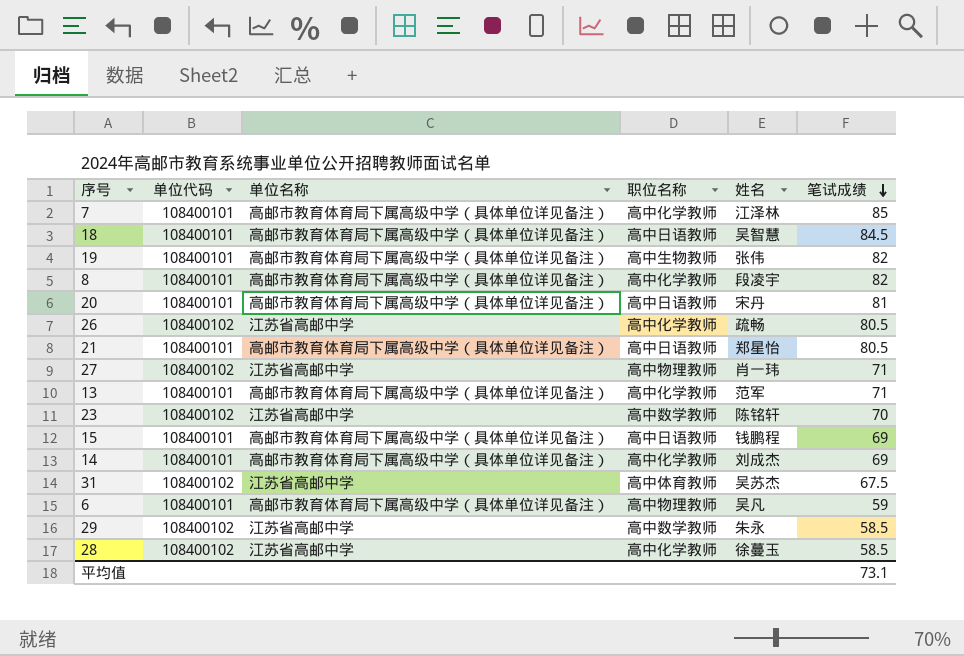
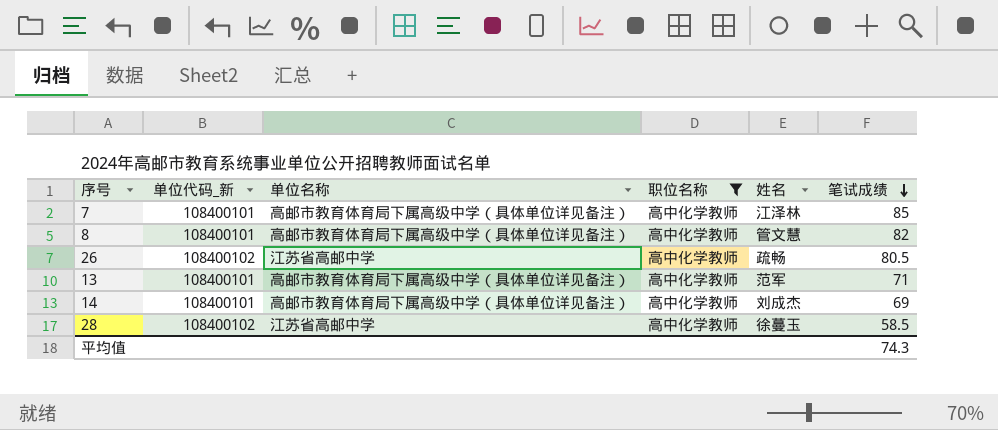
filter: none -> 职位名称 = 高中化学教师
column name: 单位代码 -> 单位代码_新
8 | 姓名: 段凌宇 -> 管文慧
平均值 | 笔试成绩: 73.1 -> 74.3

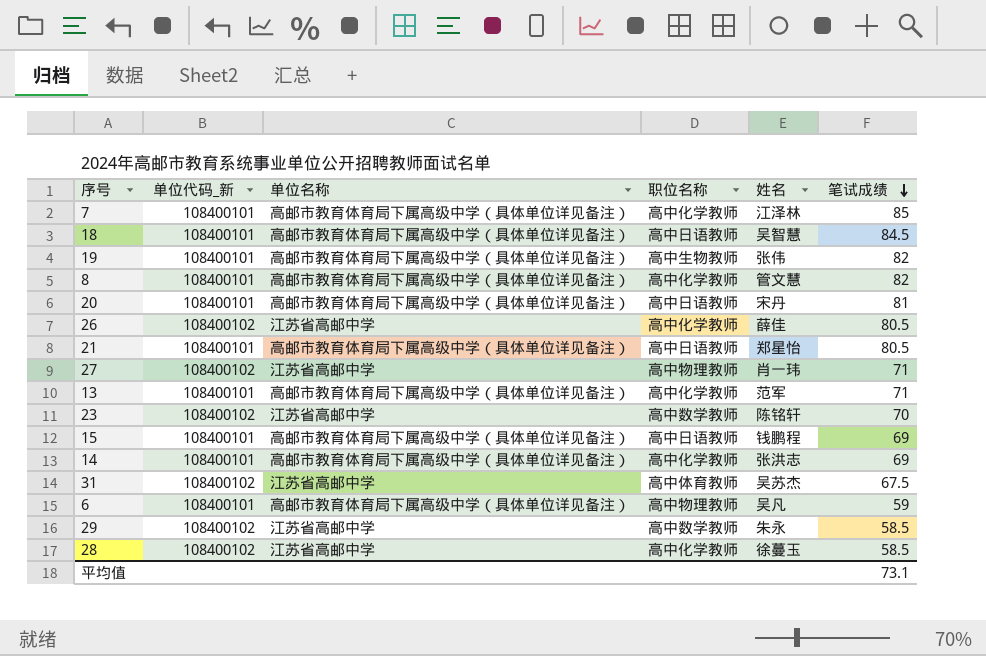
filter: 职位名称 = 高中化学教师 -> none
26 | 姓名: 疏畅 -> 薛佳
14 | 姓名: 刘成杰 -> 张洪志
平均值 | 笔试成绩: 74.3 -> 73.1

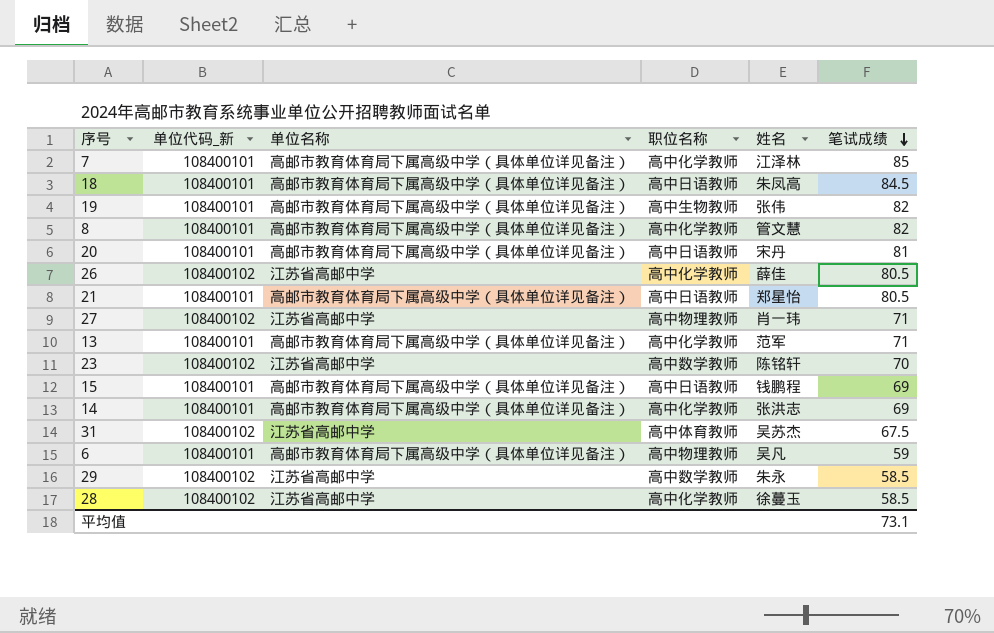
18 | 姓名: 吴智慧 -> 朱凤高

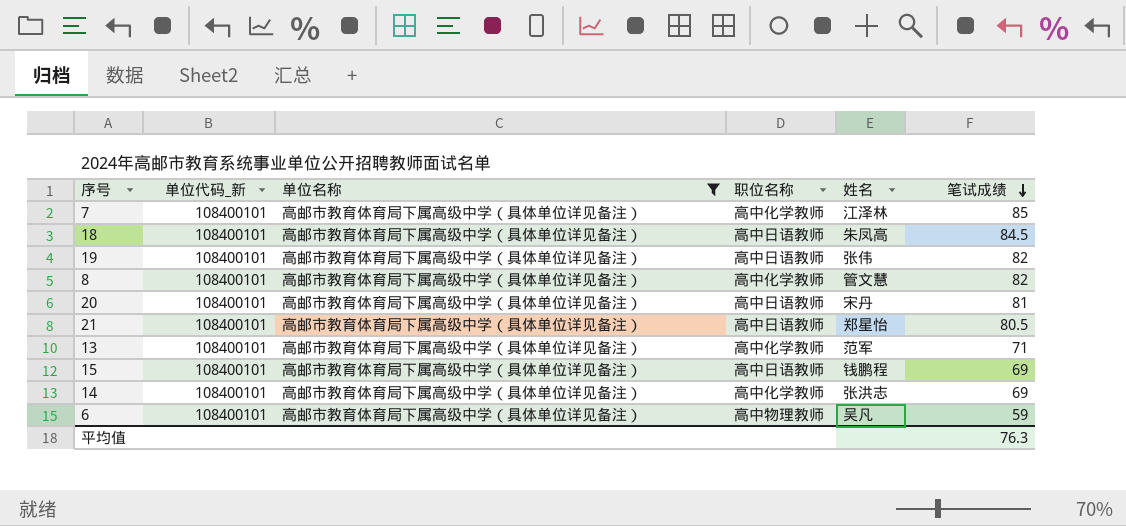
filter: none -> 单位名称 = 高邮市教育体育局下属高级中学（具体单位详见备注）
19 | 职位名称: 高中生物教师 -> 高中日语教师
平均值 | 笔试成绩: 73.1 -> 76.3

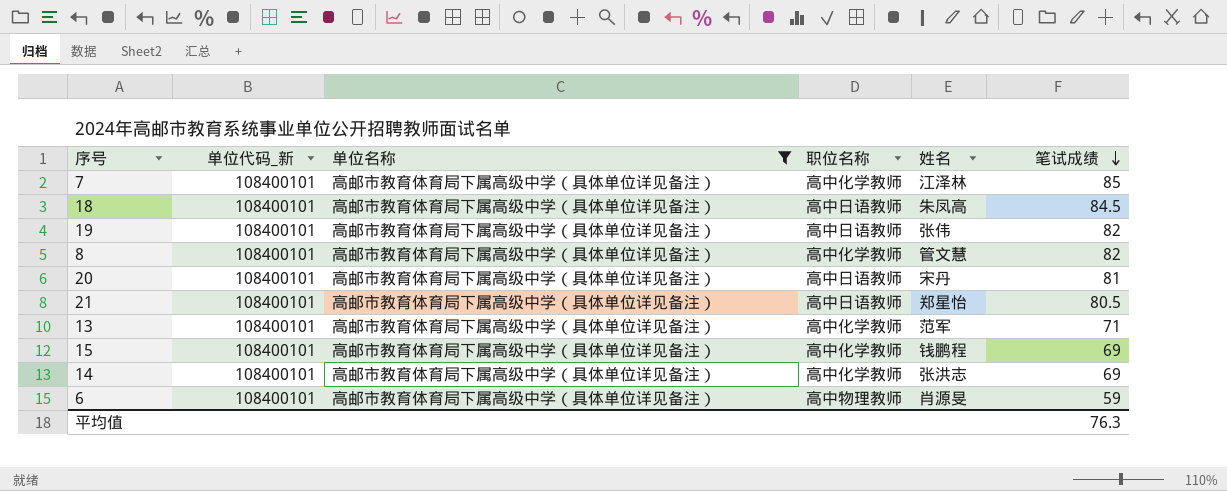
15 | 职位名称: 高中日语教师 -> 高中化学教师
6 | 姓名: 吴凡 -> 肖源旻

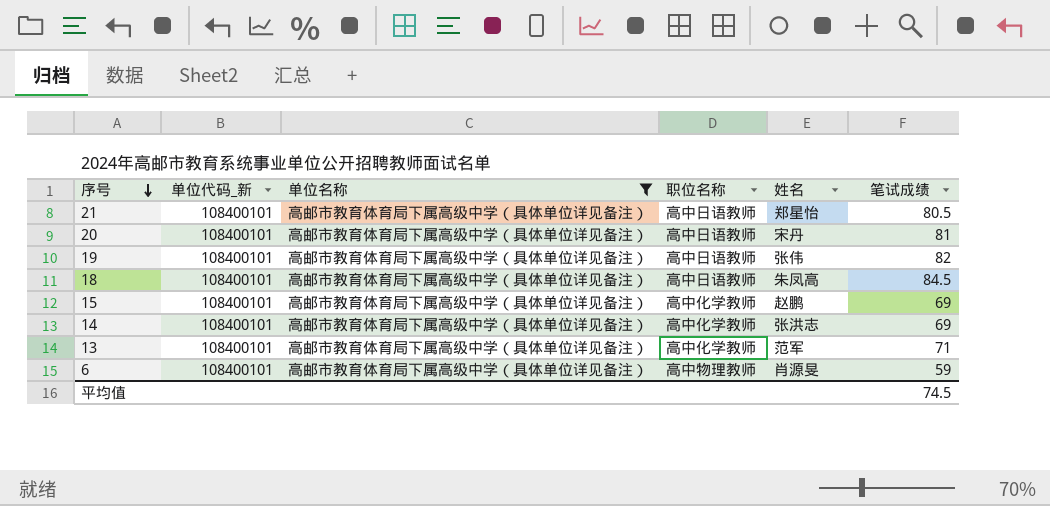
row order: 笔试成绩 descending -> 序号 descending
row 7: 108400101 | 高邮市教育体育局下属高级中学（具体单位详见备注） | 高中化学教师 | 江泽林 | 85 -> none
row 8: 108400101 | 高邮市教育体育局下属高级中学（具体单位详见备注） | 高中化学教师 | 管文慧 | 82 -> none
15 | 姓名: 钱鹏程 -> 赵鹏
平均值 | 笔试成绩: 76.3 -> 74.5

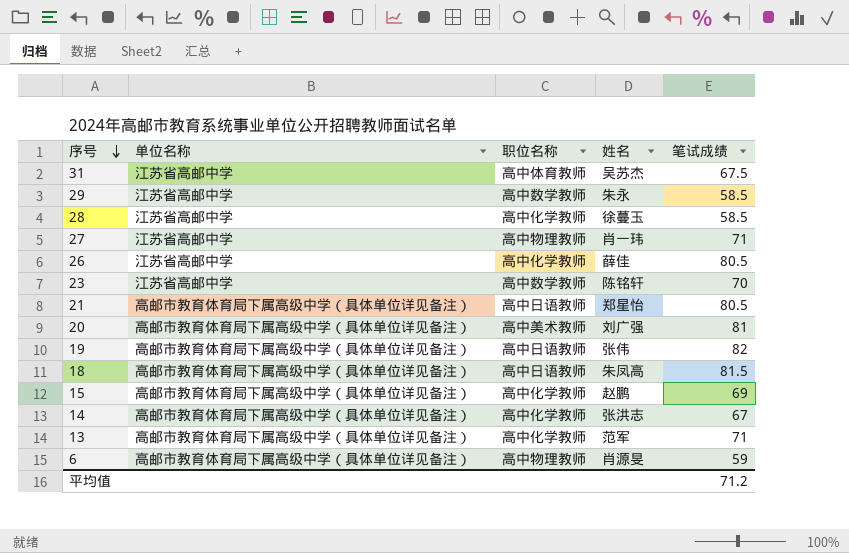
filter: 单位名称 = 高邮市教育体育局下属高级中学（具体单位详见备注） -> none
column 单位代码_新 | position: 2 -> none
20 | 职位名称: 高中日语教师 -> 高中美术教师
20 | 姓名: 宋丹 -> 刘广强
18 | 笔试成绩: 84.5 -> 81.5
14 | 笔试成绩: 69 -> 67
平均值 | 笔试成绩: 74.5 -> 71.2

